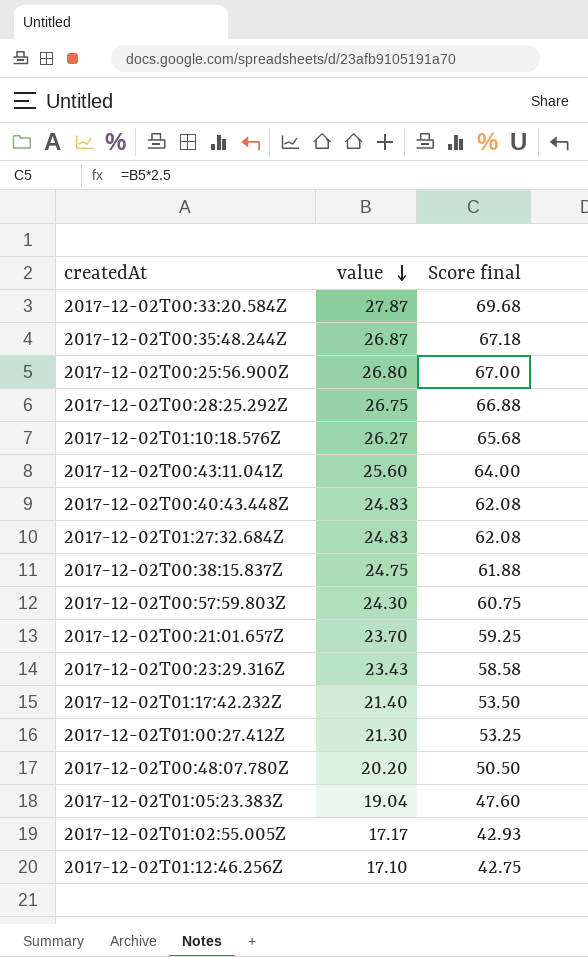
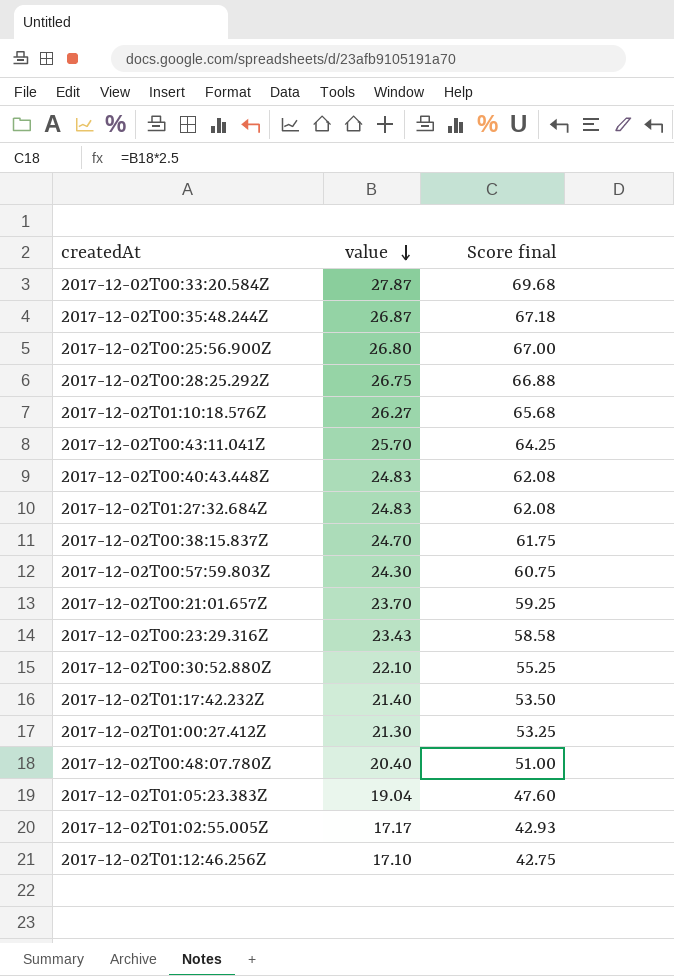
2017-12-02T00:43:11.041Z | value: 25.60 -> 25.70
2017-12-02T00:43:11.041Z | Score final: 64.00 -> 64.25
2017-12-02T00:38:15.837Z | value: 24.75 -> 24.70
2017-12-02T00:38:15.837Z | Score final: 61.88 -> 61.75
row 2017-12-02T00:30:52.880Z: none -> 22.10 | 55.25
2017-12-02T00:48:07.780Z | value: 20.20 -> 20.40
2017-12-02T00:48:07.780Z | Score final: 50.50 -> 51.00

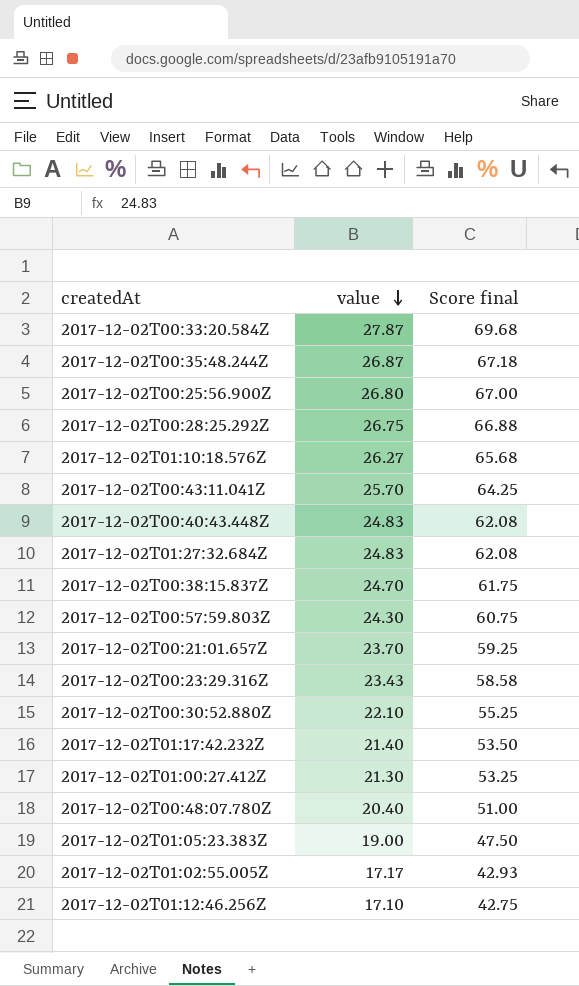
2017-12-02T01:05:23.383Z | value: 19.04 -> 19.00
2017-12-02T01:05:23.383Z | Score final: 47.60 -> 47.50

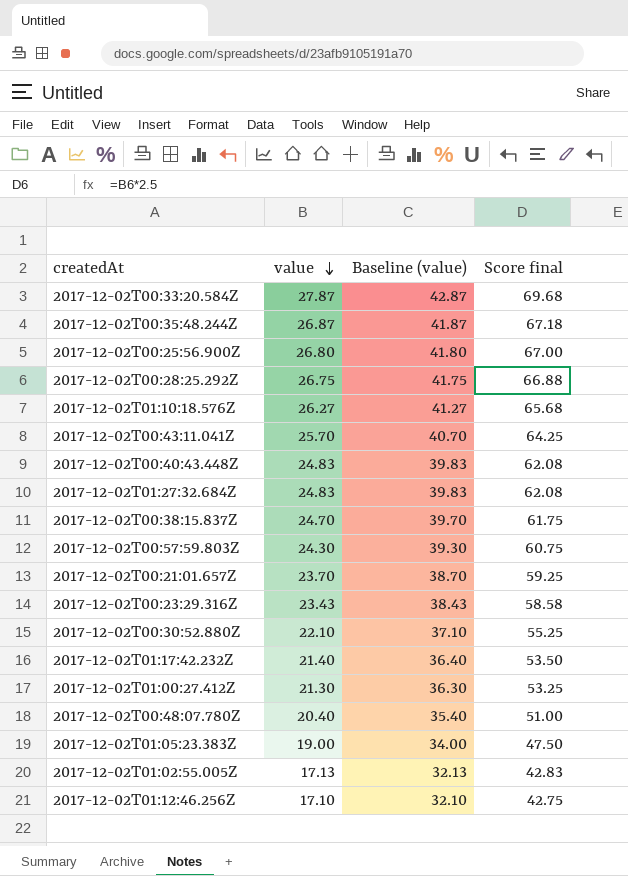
column Baseline (value) | formula: none -> [value] + 15
2017-12-02T01:02:55.005Z | value: 17.17 -> 17.13
2017-12-02T01:02:55.005Z | Score final: 42.93 -> 42.83

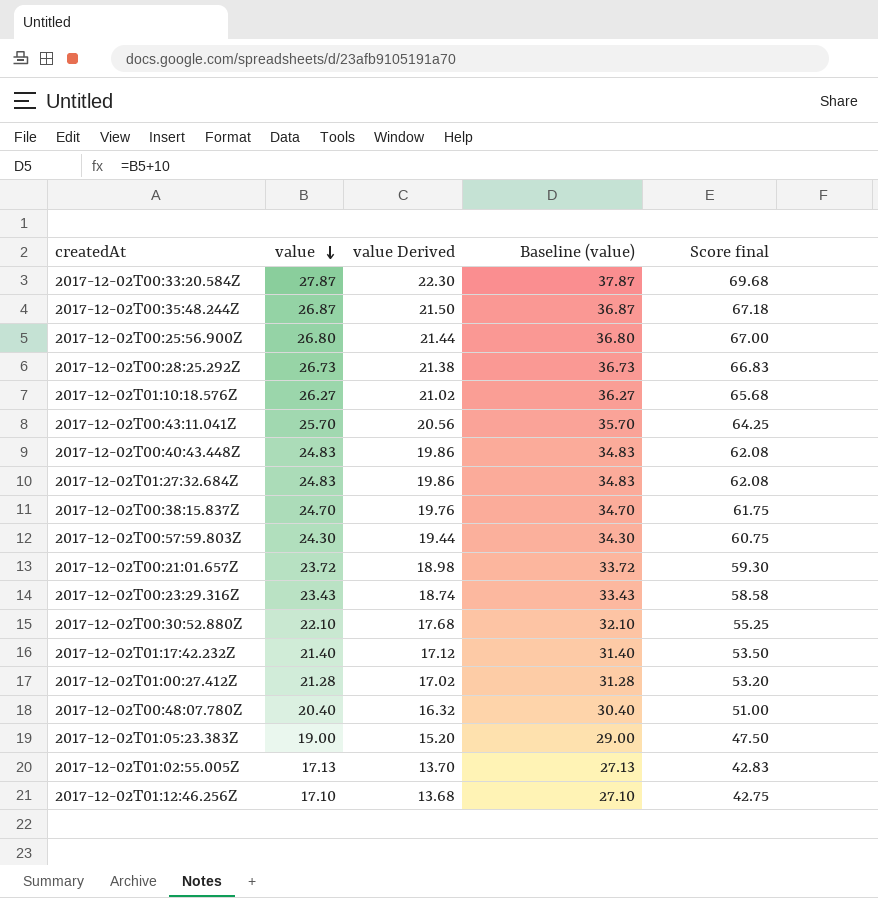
column value Derived | formula: none -> [value] * 0.8
column Baseline (value) | formula: [value] + 15 -> [value] + 10
2017-12-02T00:28:25.292Z | value: 26.75 -> 26.73
2017-12-02T00:28:25.292Z | Score final: 66.88 -> 66.83
2017-12-02T00:21:01.657Z | value: 23.70 -> 23.72
2017-12-02T00:21:01.657Z | Score final: 59.25 -> 59.30
2017-12-02T01:00:27.412Z | value: 21.30 -> 21.28
2017-12-02T01:00:27.412Z | Score final: 53.25 -> 53.20

